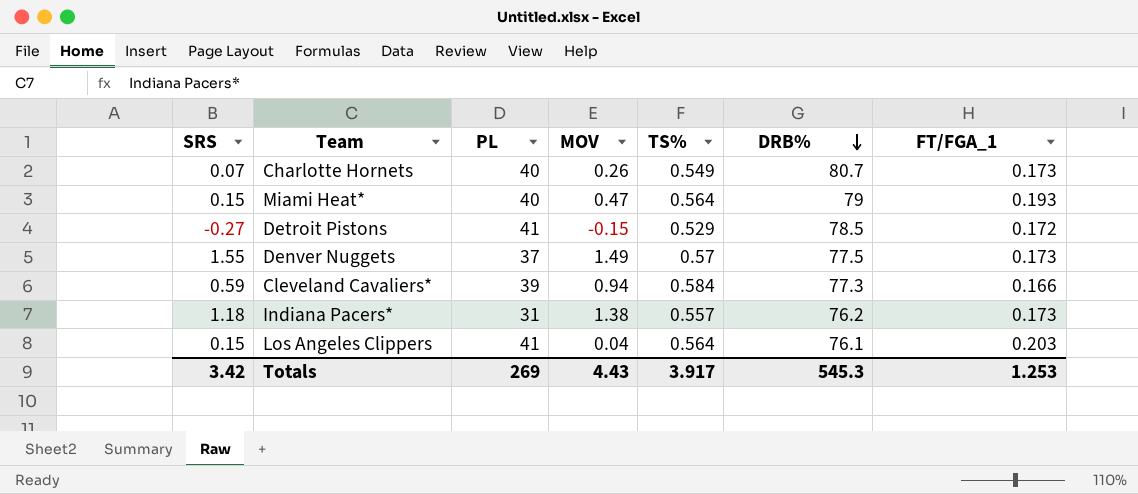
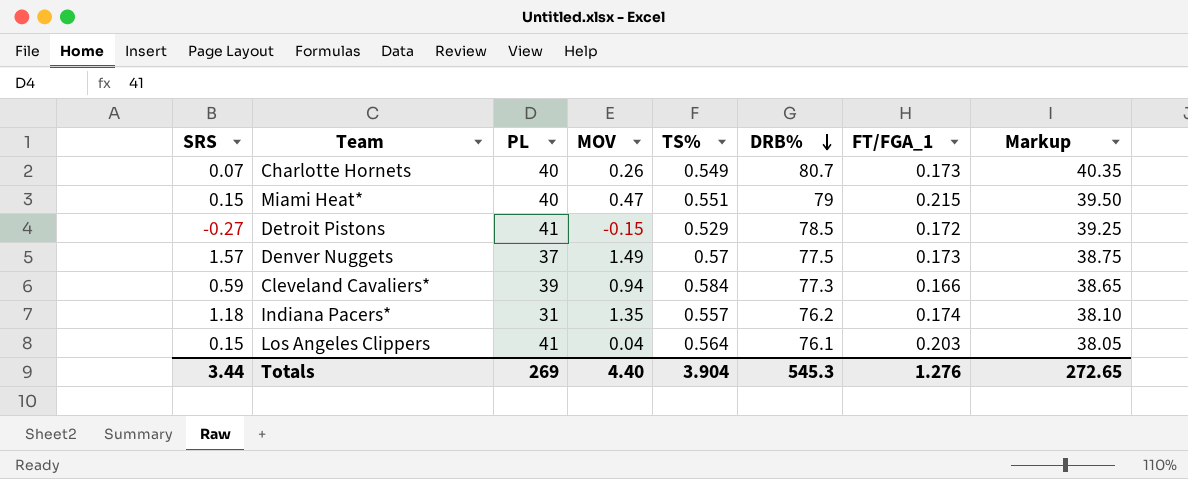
column Markup | formula: none -> [DRB%] * 0.5
Miami Heat* | TS%: 0.564 -> 0.551
Miami Heat* | FT/FGA_1: 0.193 -> 0.215
Denver Nuggets | SRS: 1.55 -> 1.57
Indiana Pacers* | MOV: 1.38 -> 1.35
Indiana Pacers* | FT/FGA_1: 0.173 -> 0.174
Totals | SRS: 3.42 -> 3.44
Totals | MOV: 4.43 -> 4.40
Totals | TS%: 3.917 -> 3.904
Totals | FT/FGA_1: 1.253 -> 1.276

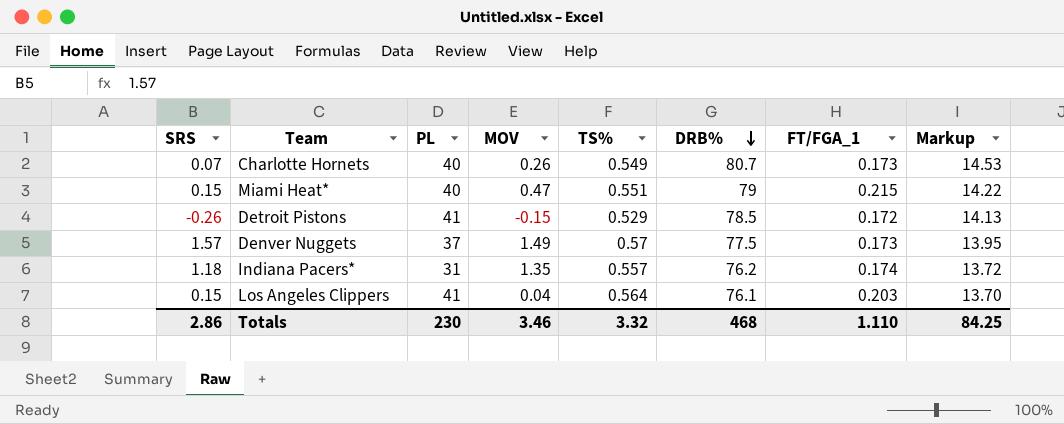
column Markup | formula: [DRB%] * 0.5 -> [DRB%] * 0.18
row Cleveland Cavaliers*: 0.59 | 39 | 0.94 | 0.584 | 77.3 | 0.166 | 38.65 -> none
Detroit Pistons | SRS: -0.27 -> -0.26
Totals | SRS: 3.44 -> 2.86
Totals | PL: 269 -> 230
Totals | MOV: 4.40 -> 3.46
Totals | TS%: 3.904 -> 3.32
Totals | DRB%: 545.3 -> 468
Totals | FT/FGA_1: 1.276 -> 1.110
Totals | Markup: 272.65 -> 84.25

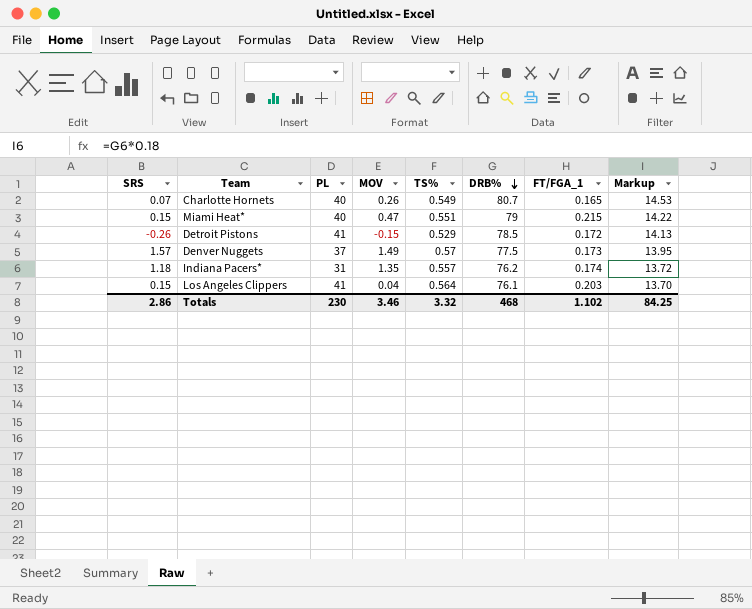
Charlotte Hornets | FT/FGA_1: 0.173 -> 0.165
Totals | FT/FGA_1: 1.110 -> 1.102

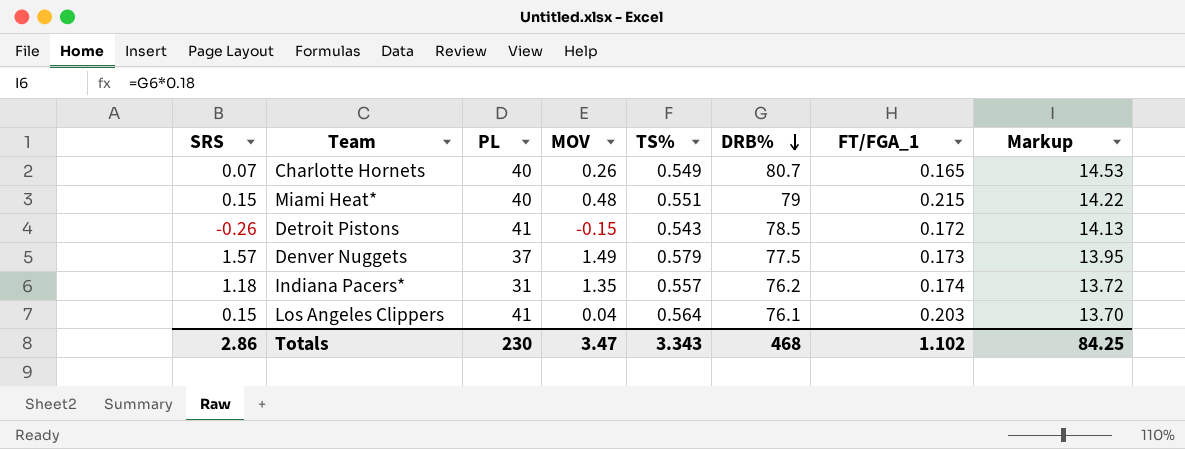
Miami Heat* | MOV: 0.47 -> 0.48
Detroit Pistons | TS%: 0.529 -> 0.543
Denver Nuggets | TS%: 0.57 -> 0.579
Totals | MOV: 3.46 -> 3.47
Totals | TS%: 3.32 -> 3.343

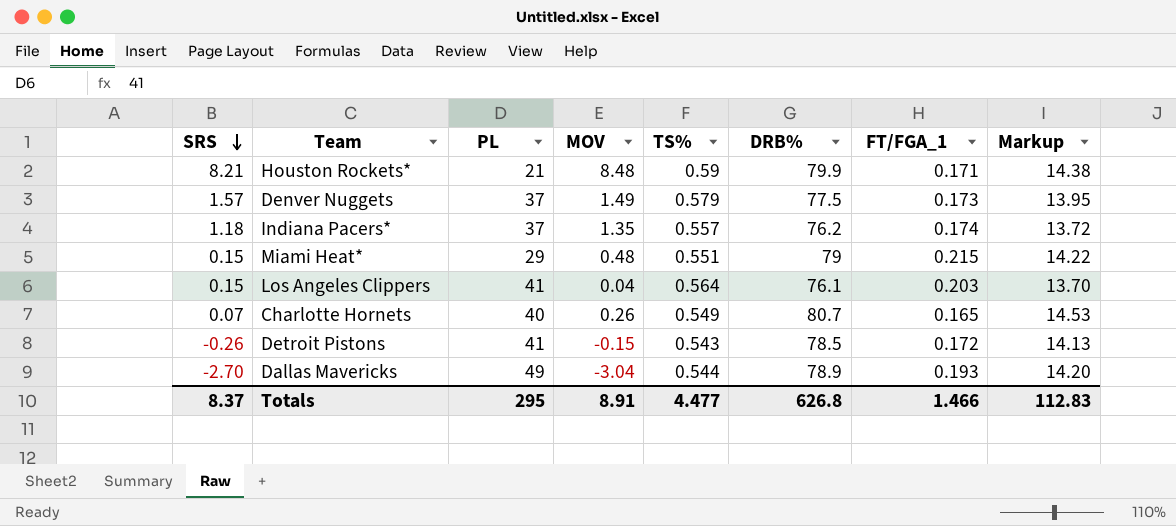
row order: DRB% descending -> SRS descending
row Houston Rockets*: none -> 8.21 | 21 | 8.48 | 0.59 | 79.9 | 0.171 | 14.38
Indiana Pacers* | PL: 31 -> 37
Miami Heat* | PL: 40 -> 29
row Dallas Mavericks: none -> -2.70 | 49 | -3.04 | 0.544 | 78.9 | 0.193 | 14.20
Totals | SRS: 2.86 -> 8.37
Totals | PL: 230 -> 295
Totals | MOV: 3.47 -> 8.91
Totals | TS%: 3.343 -> 4.477
Totals | DRB%: 468 -> 626.8
Totals | FT/FGA_1: 1.102 -> 1.466
Totals | Markup: 84.25 -> 112.83

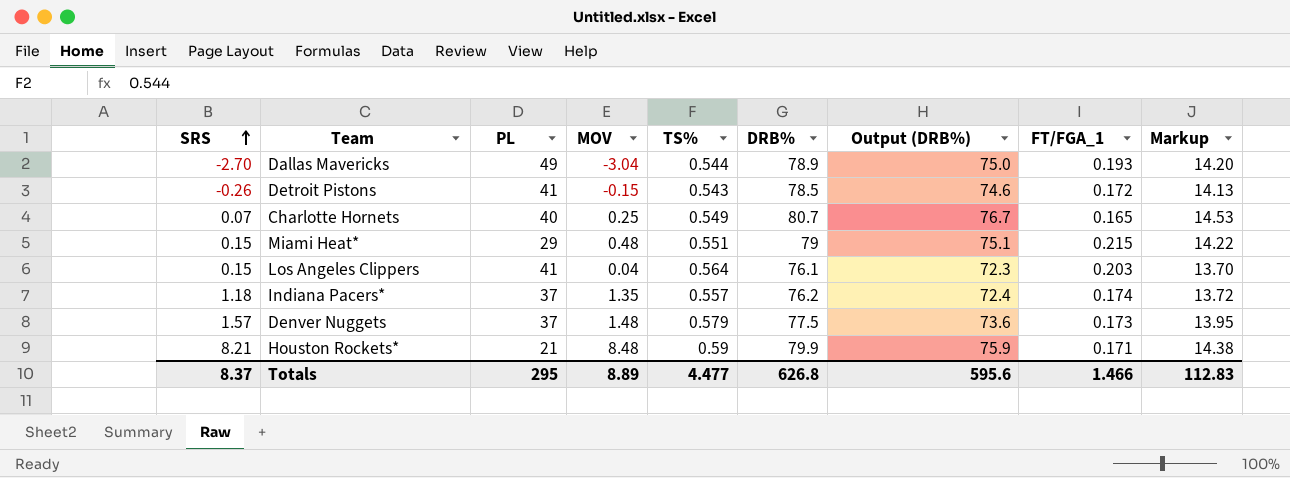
row order: SRS descending -> SRS ascending
column Output (DRB%) | formula: none -> [DRB%] * 0.95
Charlotte Hornets | MOV: 0.26 -> 0.25
Denver Nuggets | MOV: 1.49 -> 1.48
Totals | MOV: 8.91 -> 8.89

